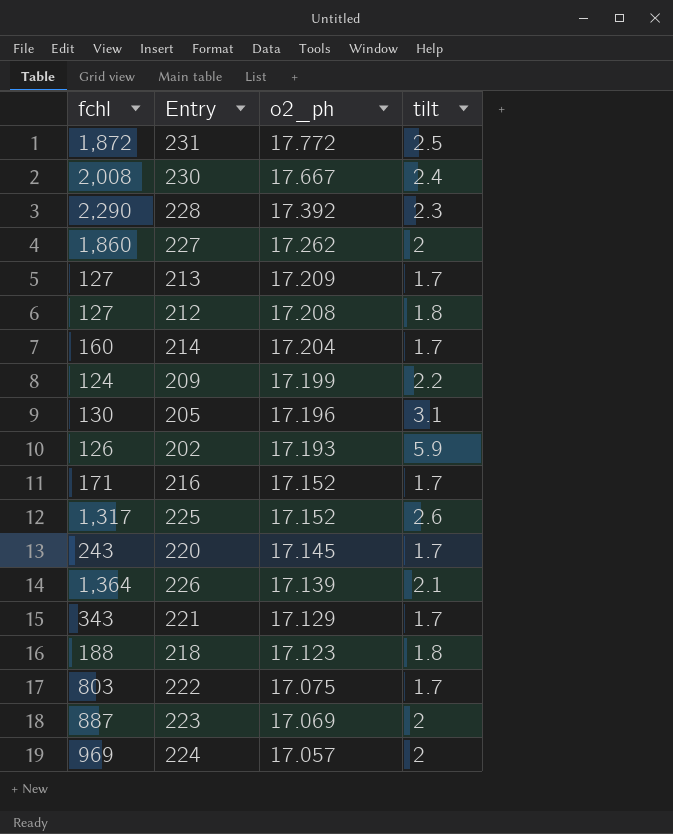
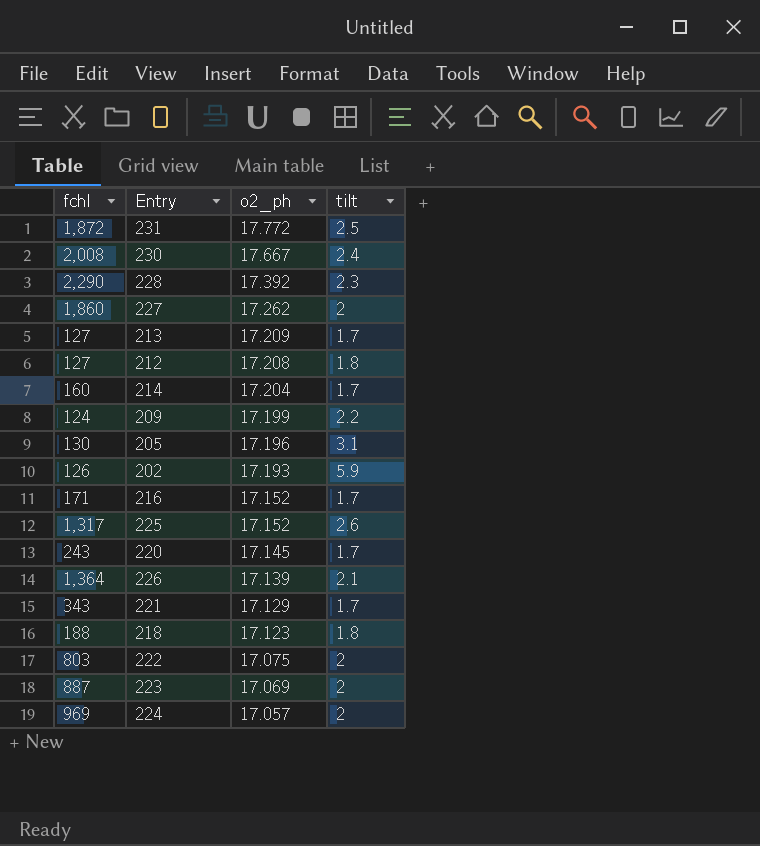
222 | tilt: 1.7 -> 2

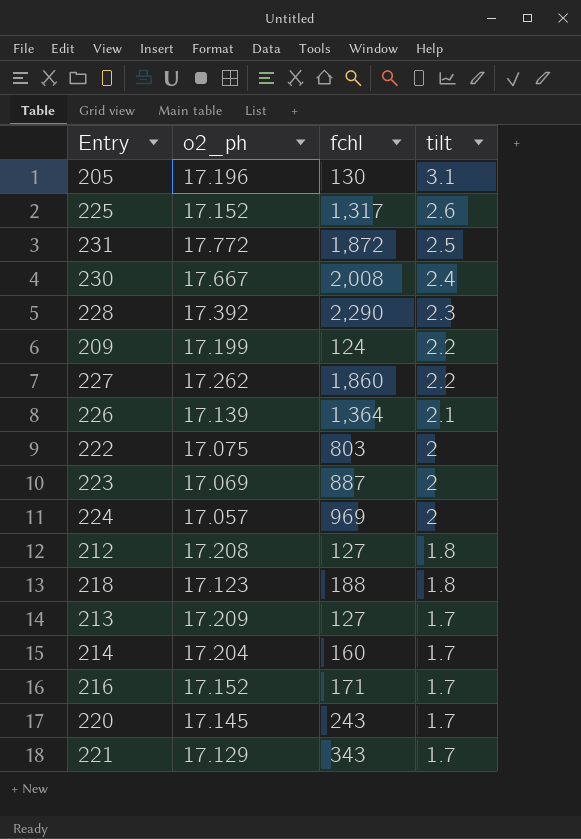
row order: o2_ph descending -> tilt descending
column fchl | position: 1 -> 3
row 202: 126 | 17.193 | 5.9 -> none
227 | tilt: 2 -> 2.2

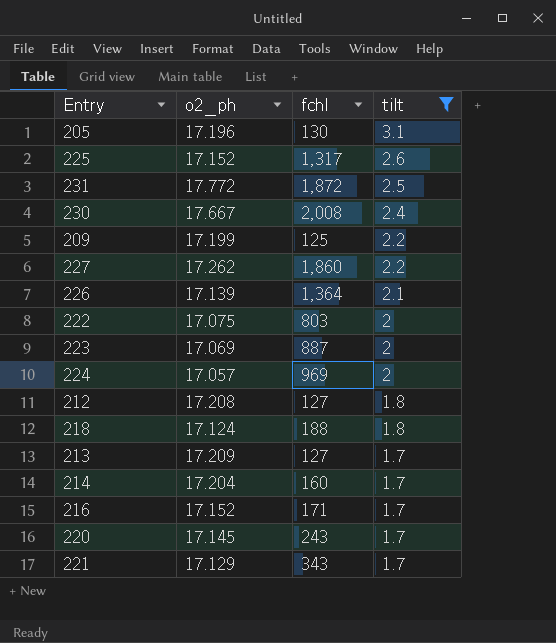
filter: none -> tilt != 2.3
209 | fchl: 124 -> 125
218 | o2_ph: 17.123 -> 17.124

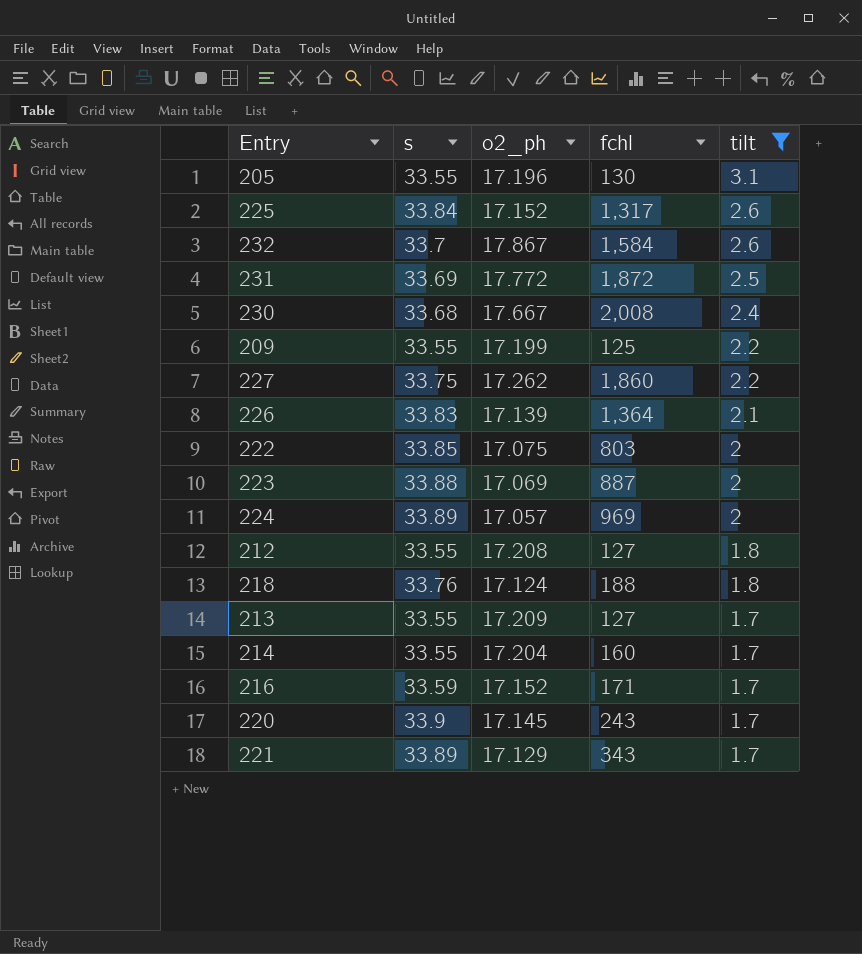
column s | position: none -> 2
row 232: none -> 33.7 | 17.867 | 1,584 | 2.6

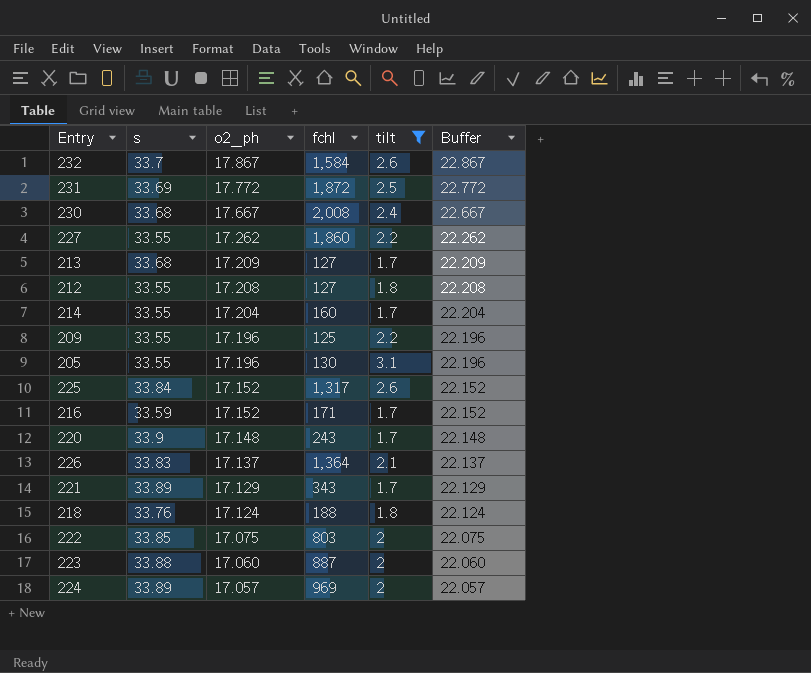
row order: tilt descending -> o2_ph descending
column Buffer | formula: none -> [o2_ph] + 5
227 | s: 33.75 -> 33.55
213 | s: 33.55 -> 33.68
209 | o2_ph: 17.199 -> 17.196
220 | o2_ph: 17.145 -> 17.148
226 | o2_ph: 17.139 -> 17.137
223 | o2_ph: 17.069 -> 17.060

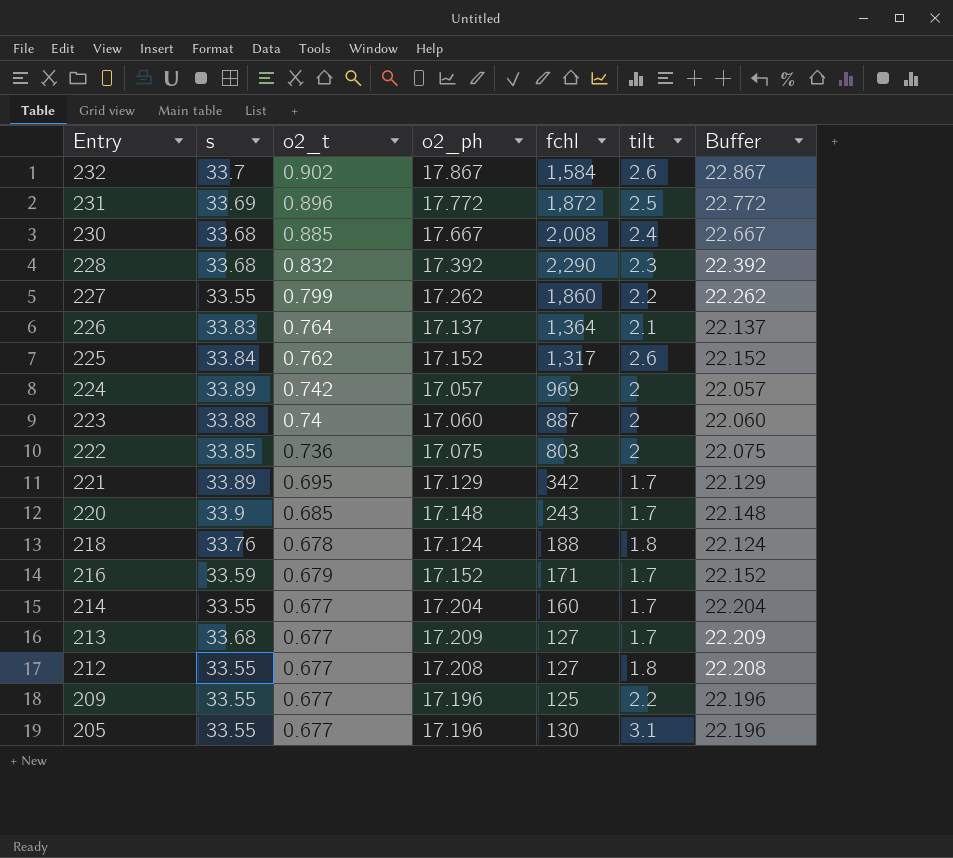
filter: tilt != 2.3 -> none
row order: o2_ph descending -> Entry descending
column o2_t | position: none -> 3
221 | fchl: 343 -> 342

